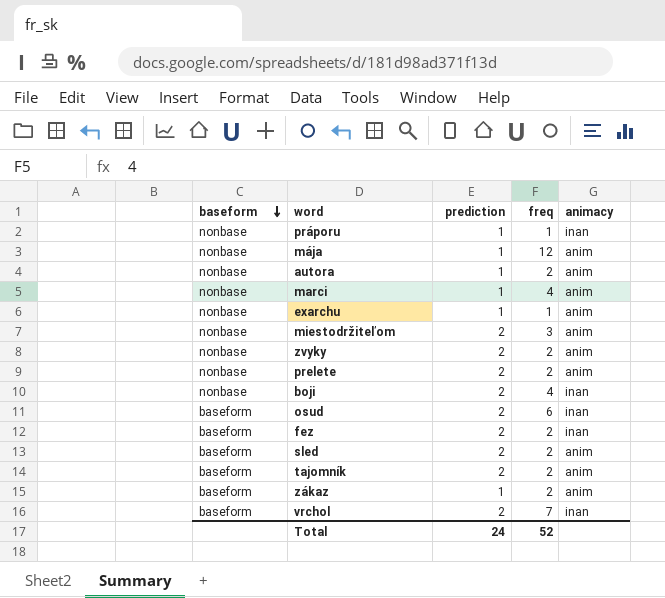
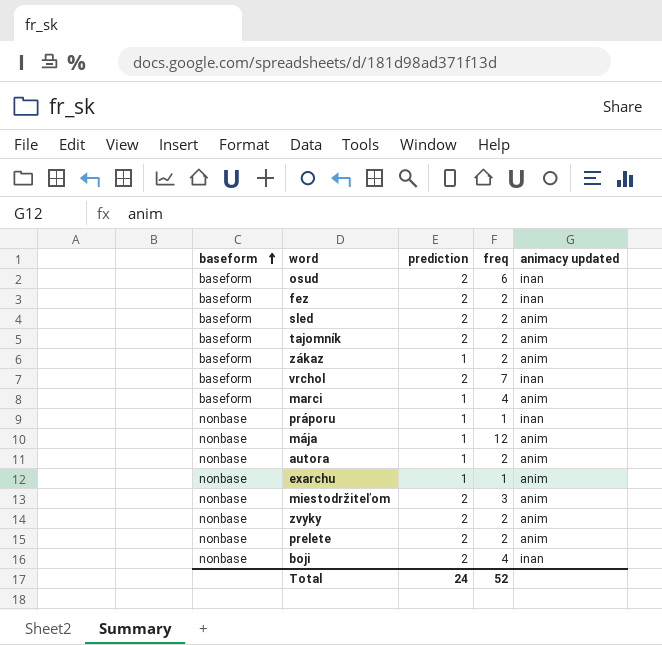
row order: baseform descending -> baseform ascending
column name: animacy -> animacy updated
marci | baseform: nonbase -> baseform

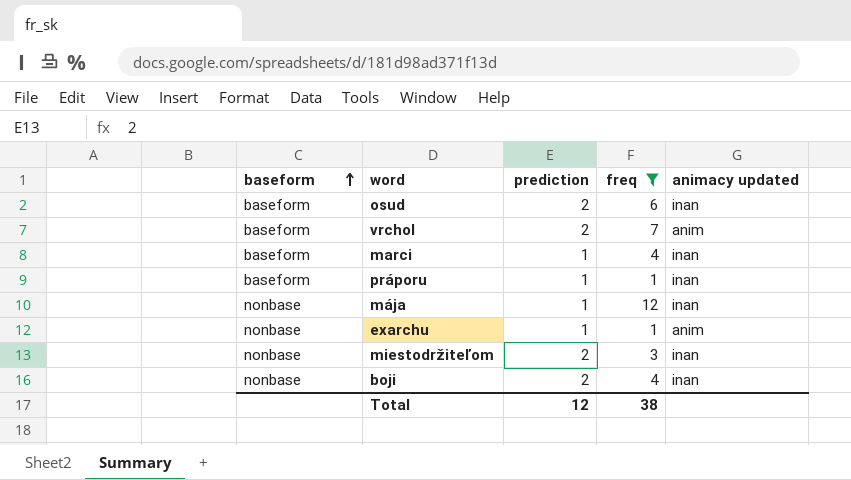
filter: none -> freq != 2
vrchol | animacy updated: inan -> anim
marci | animacy updated: anim -> inan
práporu | baseform: nonbase -> baseform
mája | animacy updated: anim -> inan
miestodržiteľom | animacy updated: anim -> inan
Total | prediction: 24 -> 12
Total | freq: 52 -> 38

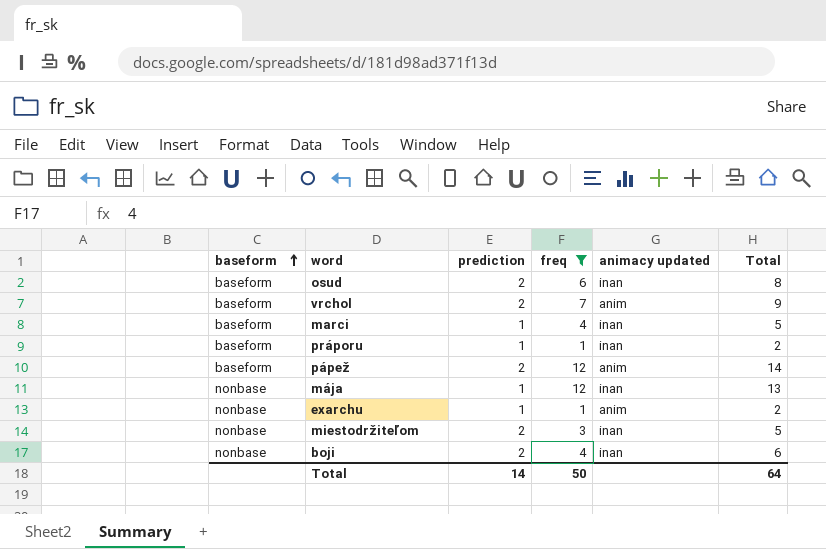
column Total | formula: none -> [prediction] + [freq]
row pápež: none -> baseform | 2 | 12 | anim | 14
Total | prediction: 12 -> 14
Total | freq: 38 -> 50

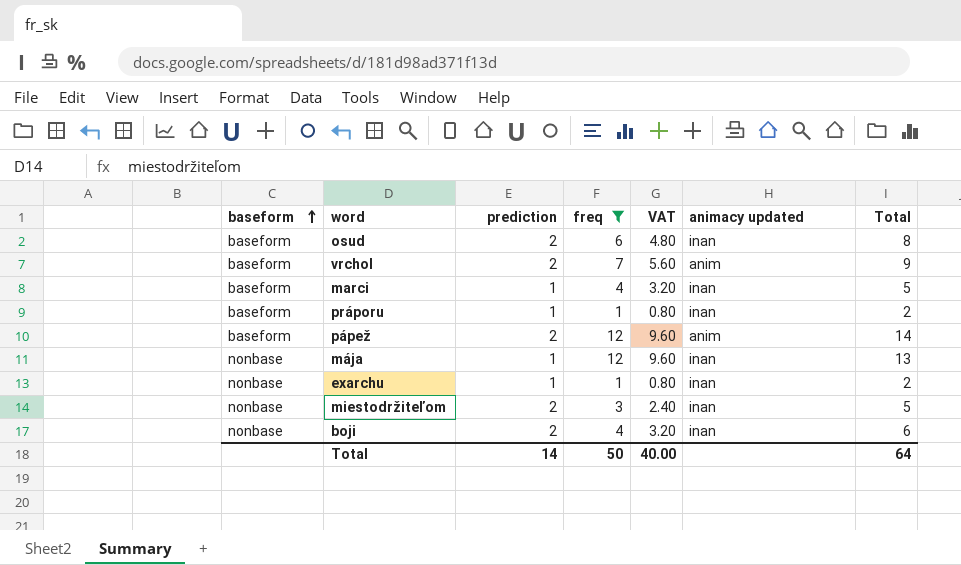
column VAT | formula: none -> [freq] * 0.8
exarchu | animacy updated: anim -> inan

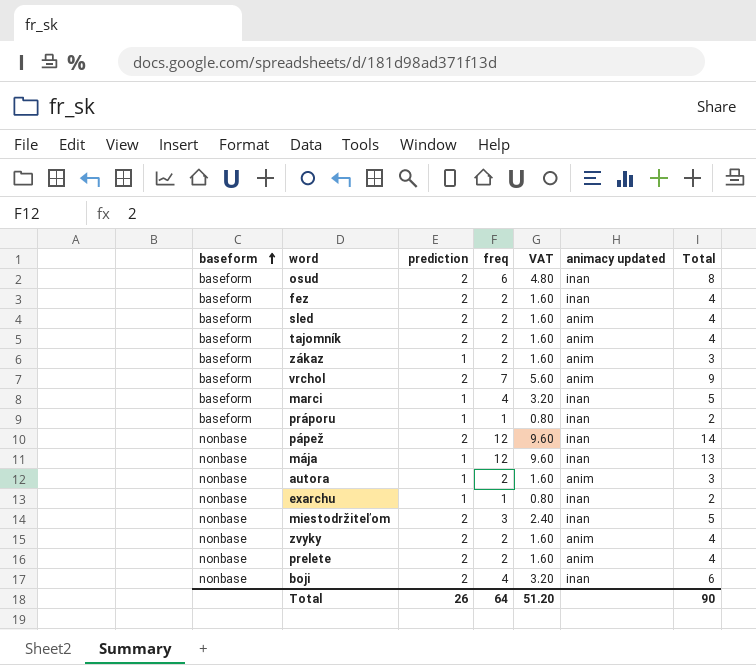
filter: freq != 2 -> none
pápež | baseform: baseform -> nonbase
pápež | animacy updated: anim -> inan
Total | prediction: 14 -> 26
Total | freq: 50 -> 64
Total | VAT: 40.00 -> 51.20
Total | Total: 64 -> 90

